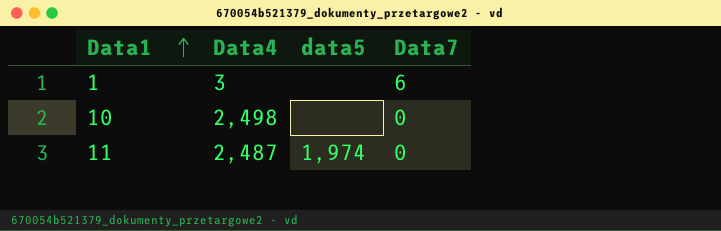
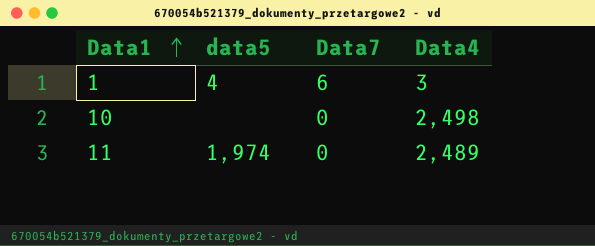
column Data4 | position: 2 -> 4
1 | data5: none -> 4
11 | Data4: 2,487 -> 2,489

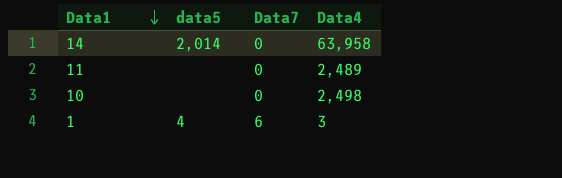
row order: Data1 ascending -> Data1 descending
row 14: none -> 2,014 | 0 | 63,958
11 | data5: 1,974 -> none

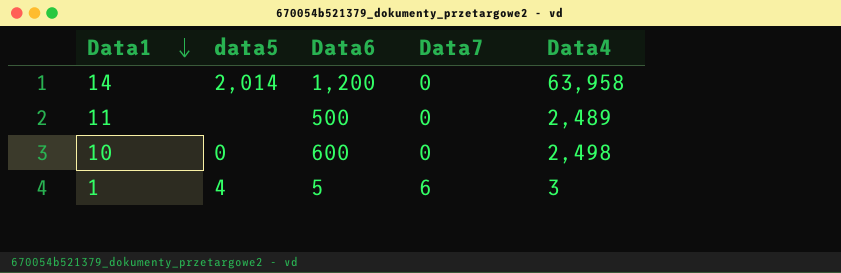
column Data6 | position: none -> 3
10 | data5: none -> 0

